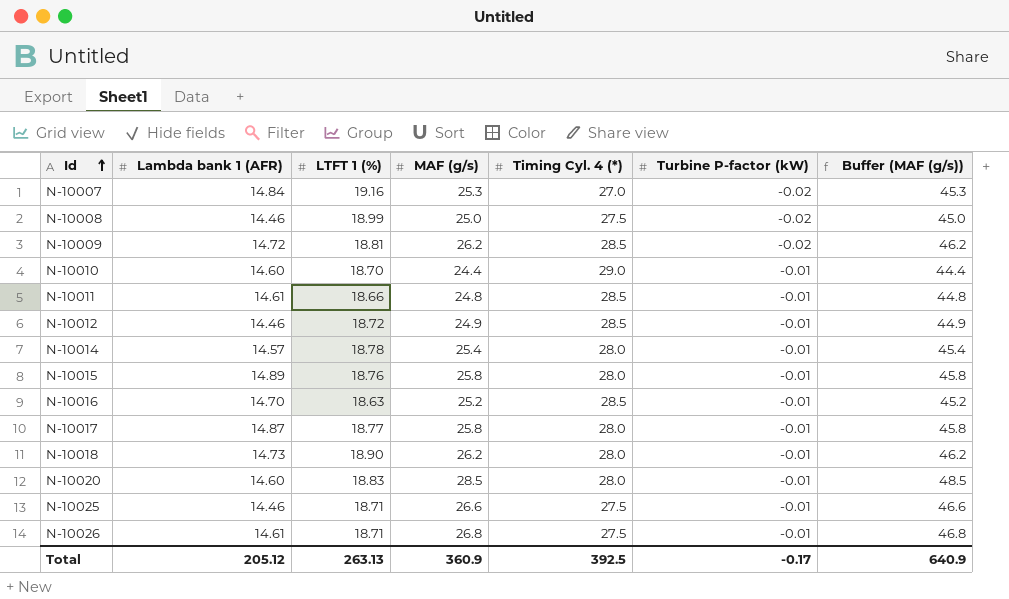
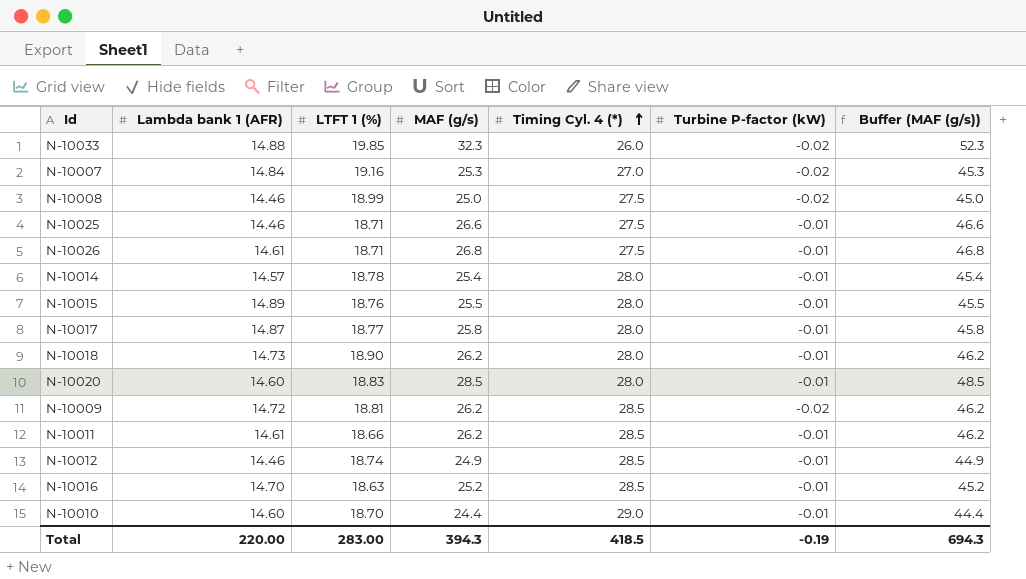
row order: Id ascending -> Timing Cyl. 4 (*) ascending
row N-10033: none -> 14.88 | 19.85 | 32.3 | 26.0 | -0.02 | 52.3
N-10015 | MAF (g/s): 25.8 -> 25.5
N-10015 | Buffer (MAF (g/s)): 45.8 -> 45.5
N-10011 | MAF (g/s): 24.8 -> 26.2
N-10011 | Buffer (MAF (g/s)): 44.8 -> 46.2
N-10012 | LTFT 1 (%): 18.72 -> 18.74
Total | Lambda bank 1 (AFR): 205.12 -> 220.00
Total | LTFT 1 (%): 263.13 -> 283.00
Total | MAF (g/s): 360.9 -> 394.3
Total | Timing Cyl. 4 (*): 392.5 -> 418.5
Total | Turbine P-factor (kW): -0.17 -> -0.19
Total | Buffer (MAF (g/s)): 640.9 -> 694.3

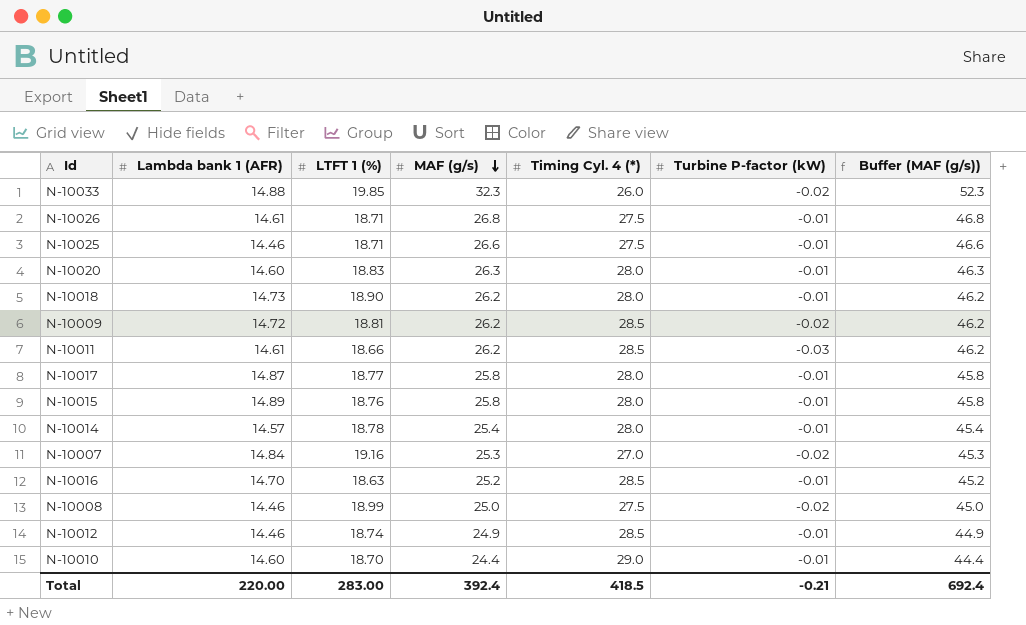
row order: Timing Cyl. 4 (*) ascending -> MAF (g/s) descending
N-10020 | MAF (g/s): 28.5 -> 26.3
N-10020 | Buffer (MAF (g/s)): 48.5 -> 46.3
N-10011 | Turbine P-factor (kW): -0.01 -> -0.03
N-10015 | MAF (g/s): 25.5 -> 25.8
N-10015 | Buffer (MAF (g/s)): 45.5 -> 45.8
Total | MAF (g/s): 394.3 -> 392.4
Total | Turbine P-factor (kW): -0.19 -> -0.21
Total | Buffer (MAF (g/s)): 694.3 -> 692.4

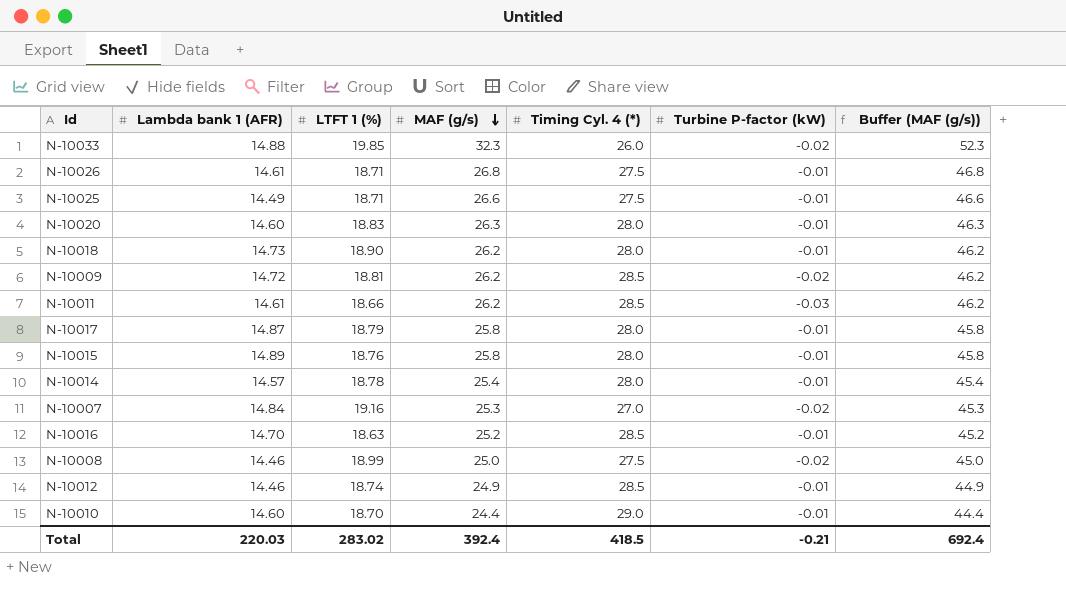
N-10025 | Lambda bank 1 (AFR): 14.46 -> 14.49
N-10017 | LTFT 1 (%): 18.77 -> 18.79
Total | Lambda bank 1 (AFR): 220.00 -> 220.03
Total | LTFT 1 (%): 283.00 -> 283.02

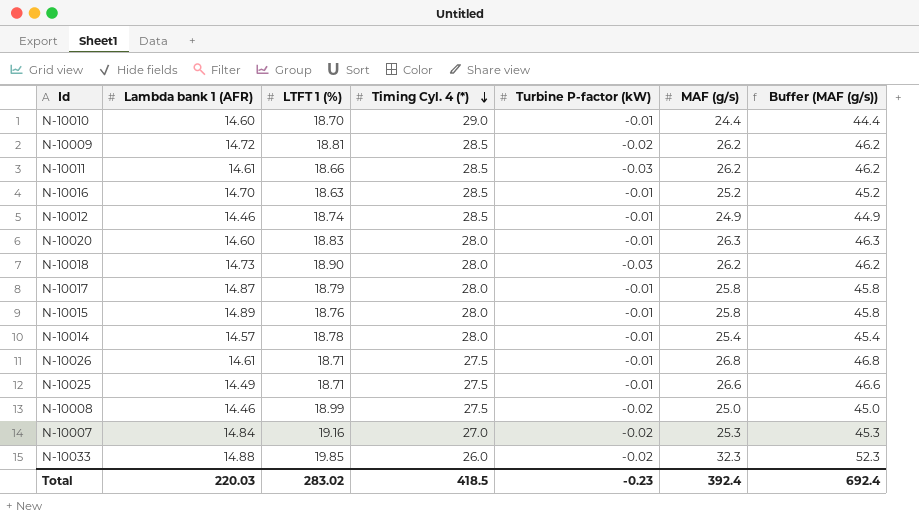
row order: MAF (g/s) descending -> Timing Cyl. 4 (*) descending
column MAF (g/s) | position: 4 -> 6
N-10018 | Turbine P-factor (kW): -0.01 -> -0.03
Total | Turbine P-factor (kW): -0.21 -> -0.23

